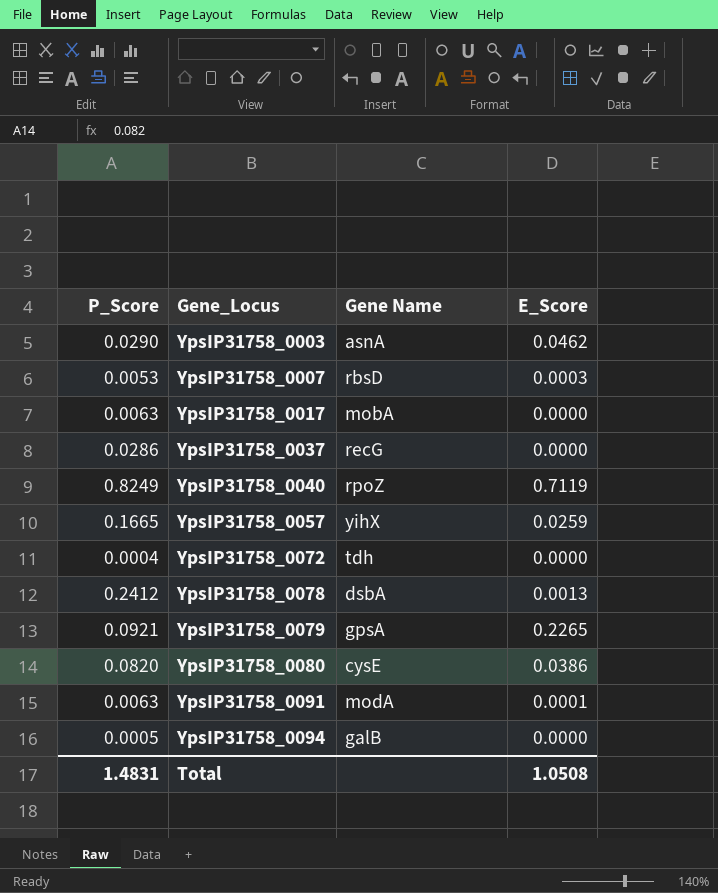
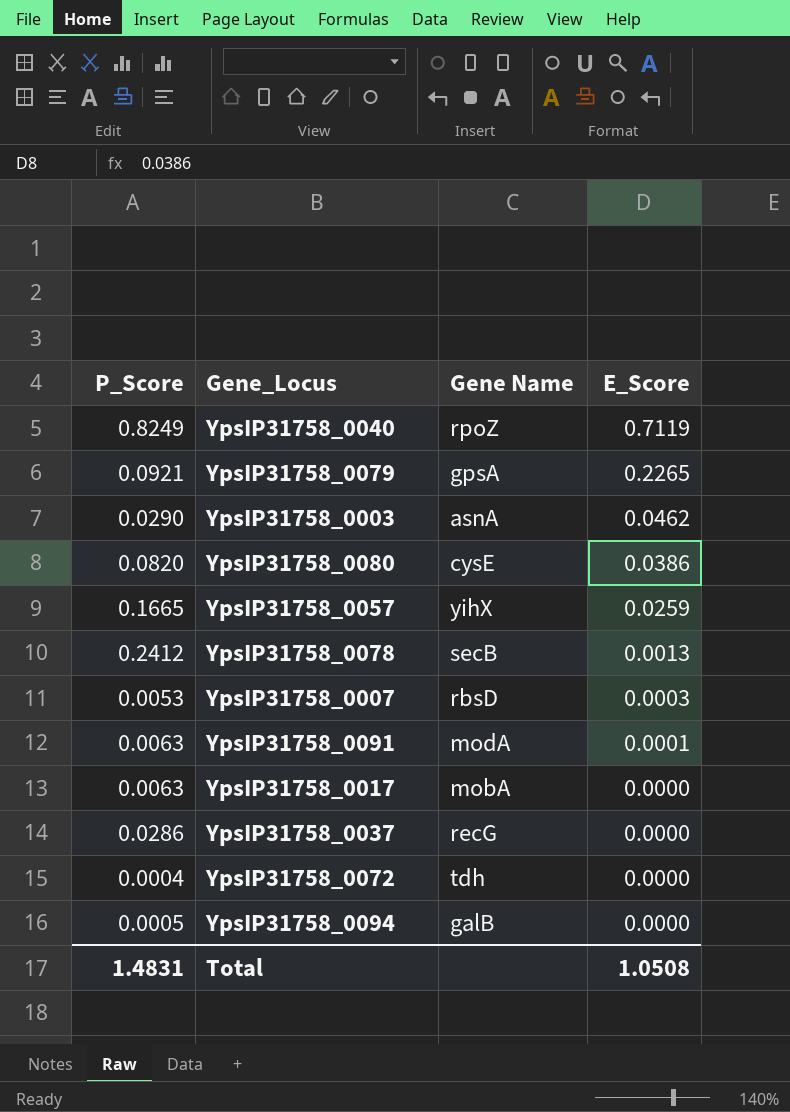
row order: Gene_Locus ascending -> E_Score descending
YpsIP31758_0078 | Gene Name: dsbA -> secB

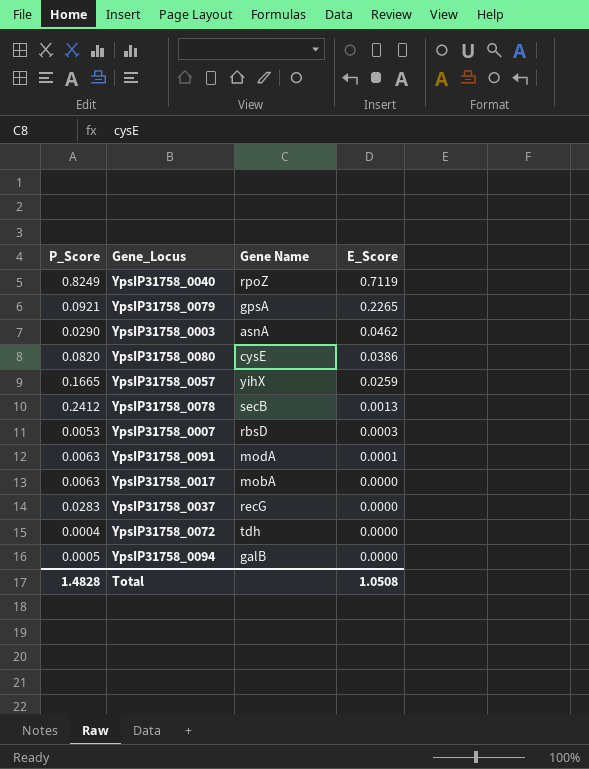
YpsIP31758_0037 | P_Score: 0.0286 -> 0.0283
Total | P_Score: 1.4831 -> 1.4828

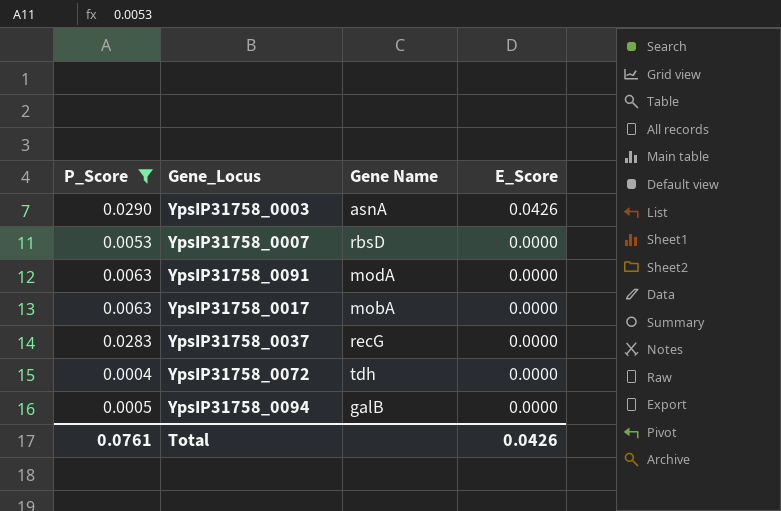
filter: none -> P_Score <= 0.0290
YpsIP31758_0003 | E_Score: 0.0462 -> 0.0426
YpsIP31758_0007 | E_Score: 0.0003 -> 0.0000
YpsIP31758_0091 | E_Score: 0.0001 -> 0.0000
Total | P_Score: 1.4828 -> 0.0761
Total | E_Score: 1.0508 -> 0.0426

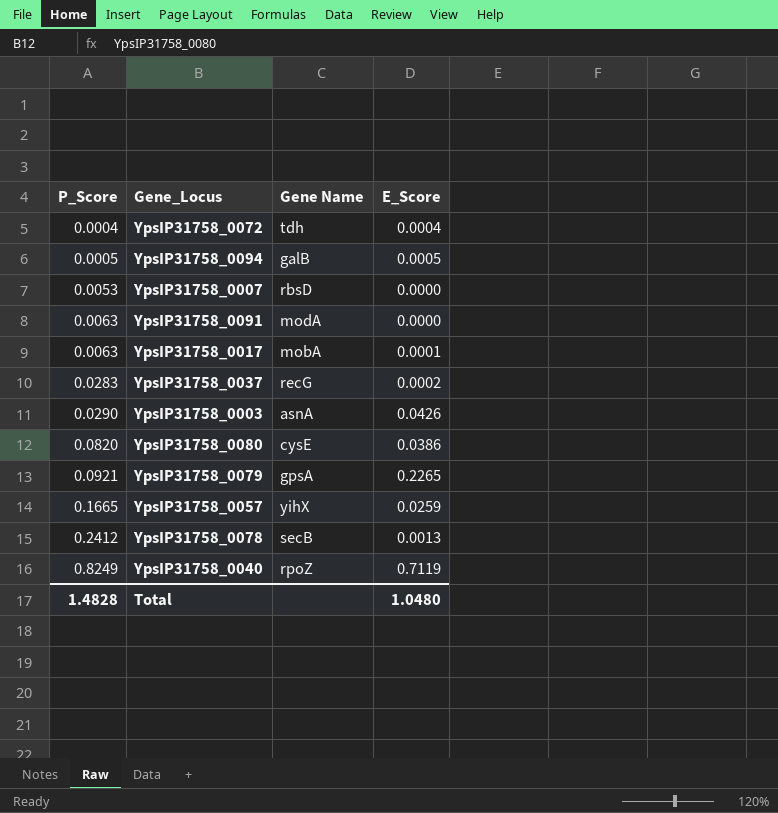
filter: P_Score <= 0.0290 -> none
row order: E_Score descending -> P_Score ascending
YpsIP31758_0072 | E_Score: 0.0000 -> 0.0004
YpsIP31758_0094 | E_Score: 0.0000 -> 0.0005
YpsIP31758_0017 | E_Score: 0.0000 -> 0.0001
YpsIP31758_0037 | E_Score: 0.0000 -> 0.0002
Total | P_Score: 0.0761 -> 1.4828
Total | E_Score: 0.0426 -> 1.0480

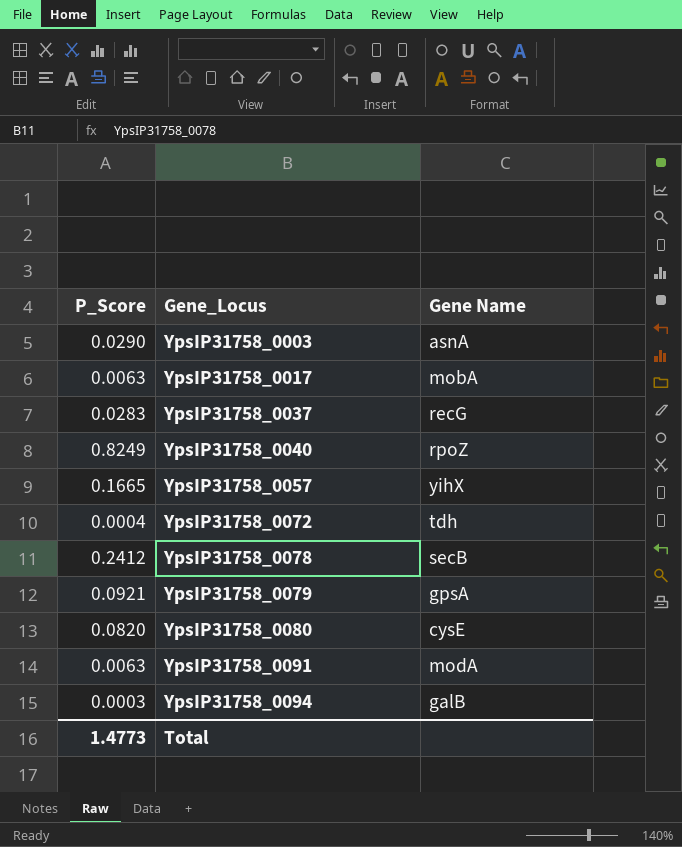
row order: P_Score ascending -> Gene_Locus ascending
column E_Score | position: 4 -> none
row YpsIP31758_0007: 0.0053 | rbsD | 0.0000 -> none
YpsIP31758_0094 | P_Score: 0.0005 -> 0.0003
Total | P_Score: 1.4828 -> 1.4773

